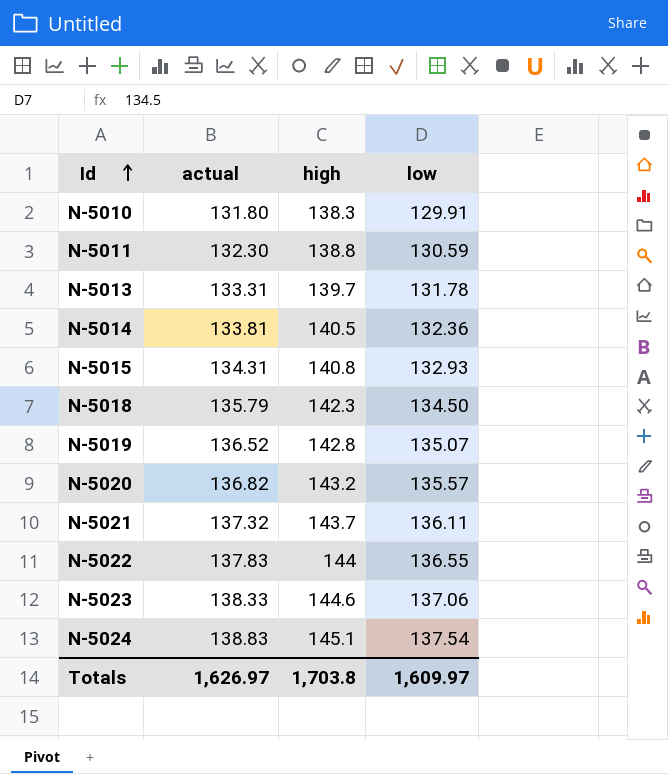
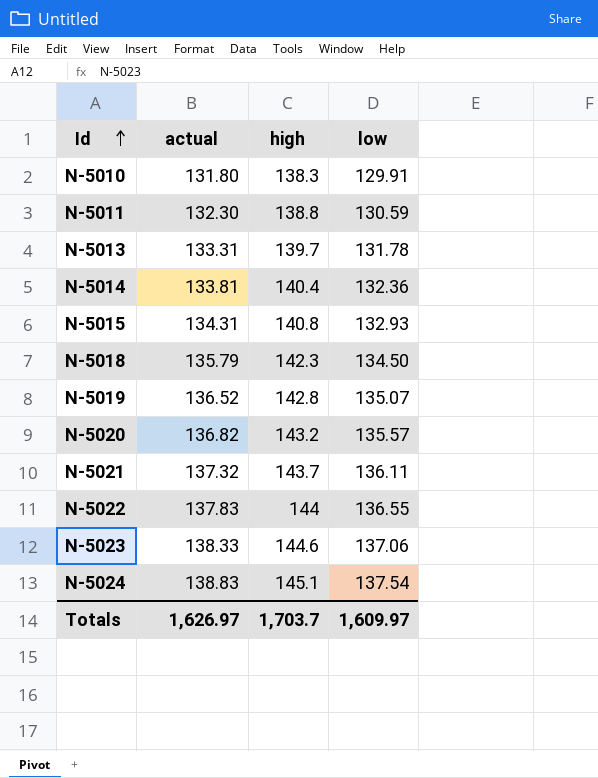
N-5014 | high: 140.5 -> 140.4
Totals | high: 1,703.8 -> 1,703.7

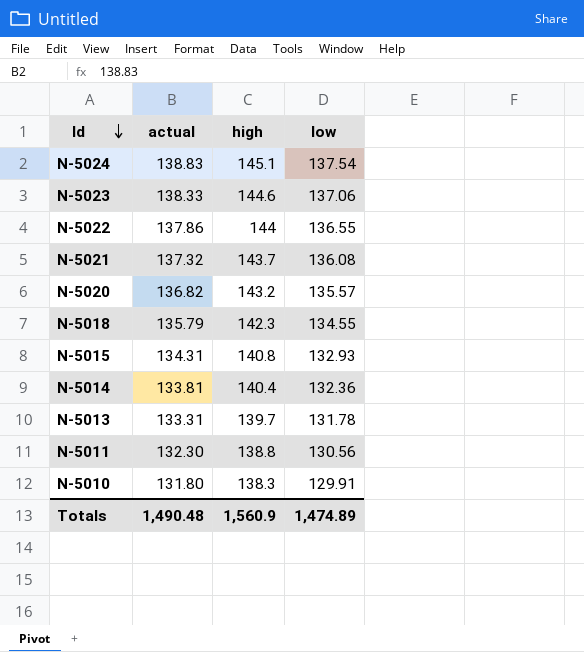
row order: Id ascending -> Id descending
row N-5019: 136.52 | 142.8 | 135.07 -> none
N-5022 | actual: 137.83 -> 137.86
N-5021 | low: 136.11 -> 136.08
N-5018 | low: 134.50 -> 134.55
N-5011 | low: 130.59 -> 130.56
Totals | actual: 1,626.97 -> 1,490.48
Totals | high: 1,703.7 -> 1,560.9
Totals | low: 1,609.97 -> 1,474.89

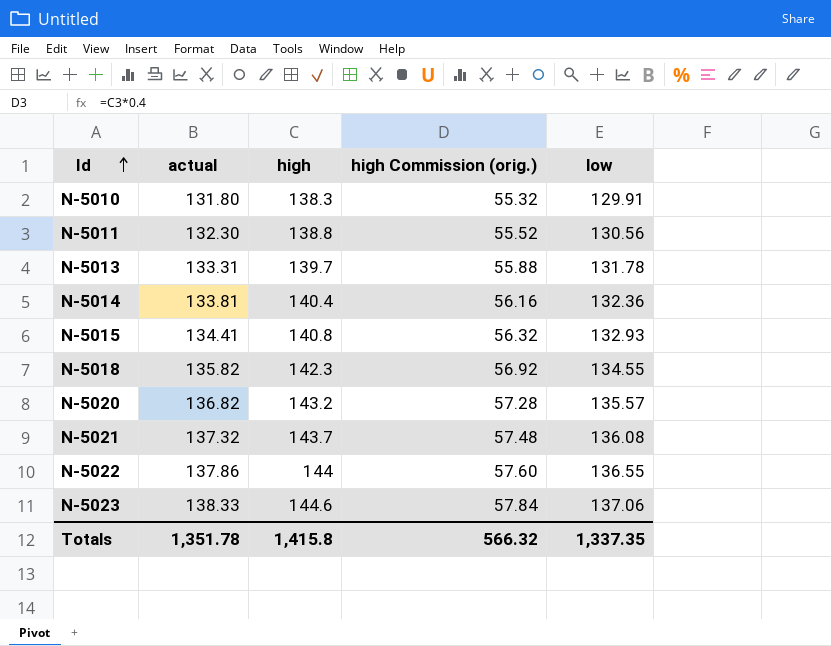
row order: Id descending -> Id ascending
column high Commission (orig.) | formula: none -> [high] * 0.4
row N-5024: 138.83 | 145.1 | 137.54 -> none
N-5015 | actual: 134.31 -> 134.41
N-5018 | actual: 135.79 -> 135.82
Totals | actual: 1,490.48 -> 1,351.78
Totals | high: 1,560.9 -> 1,415.8
Totals | low: 1,474.89 -> 1,337.35

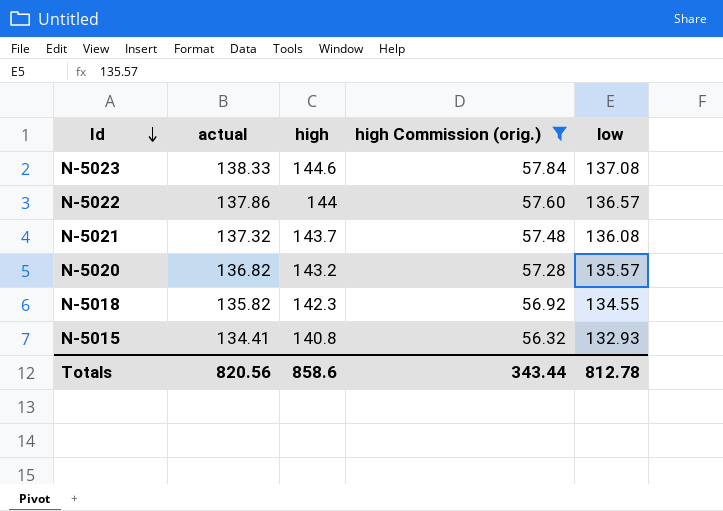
filter: none -> high Commission (orig.) >= 56.32
row order: Id ascending -> Id descending
N-5023 | low: 137.06 -> 137.08
N-5022 | low: 136.55 -> 136.57
Totals | actual: 1,351.78 -> 820.56
Totals | high: 1,415.8 -> 858.6
Totals | high Commission (orig.): 566.32 -> 343.44
Totals | low: 1,337.35 -> 812.78

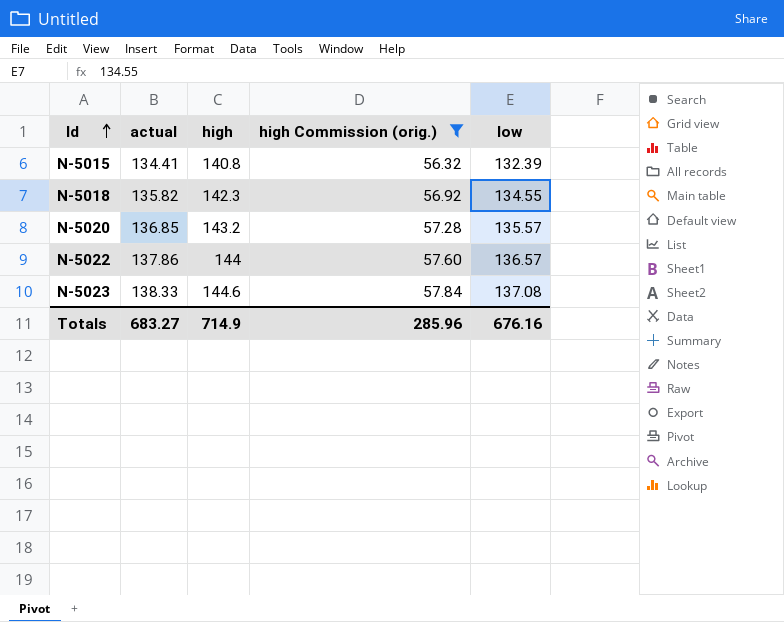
row order: Id descending -> Id ascending
row N-5021: 137.32 | 143.7 | 57.48 | 136.08 -> none
N-5015 | low: 132.93 -> 132.39
N-5020 | actual: 136.82 -> 136.85
Totals | actual: 820.56 -> 683.27
Totals | high: 858.6 -> 714.9
Totals | high Commission (orig.): 343.44 -> 285.96
Totals | low: 812.78 -> 676.16

